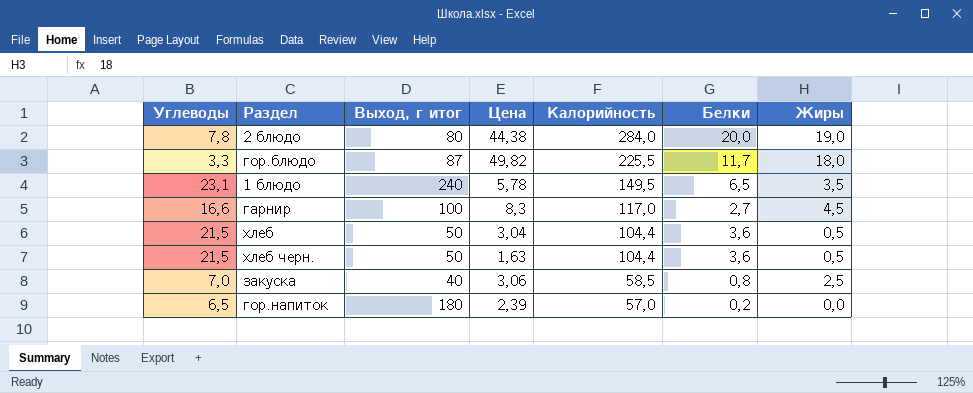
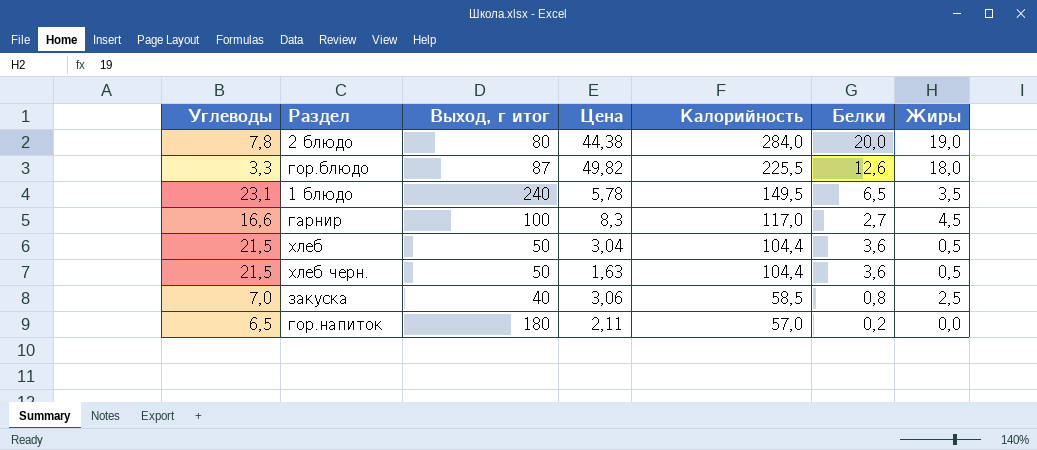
гор.блюдо | Белки: 11,7 -> 12,6
гор.напиток | Цена: 2,39 -> 2,11

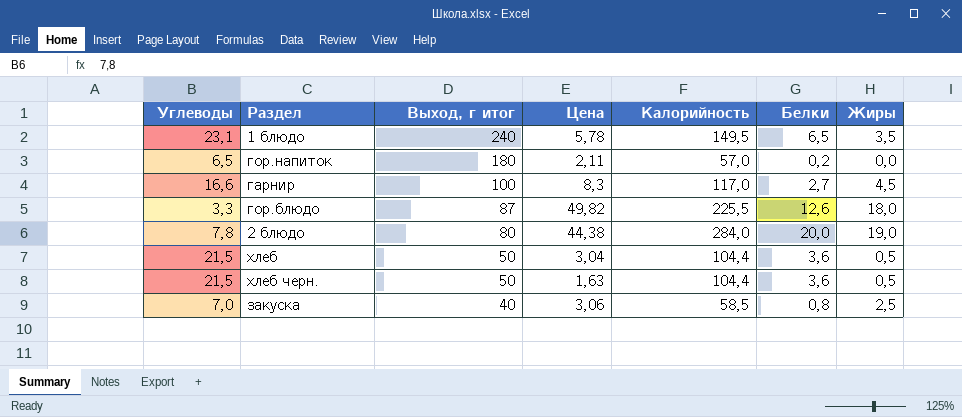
row order: Калорийность descending -> Выход, г итог descending

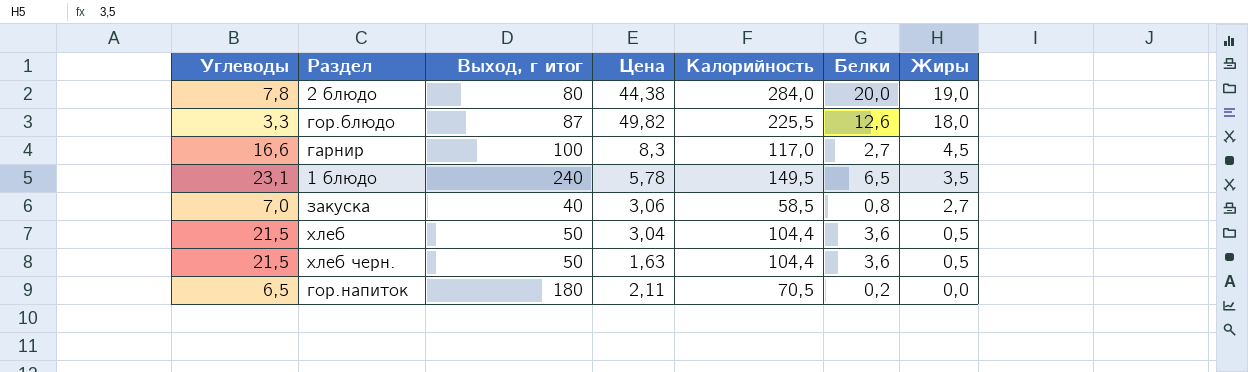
row order: Выход, г итог descending -> Жиры descending
закуска | Жиры: 2,5 -> 2,7
гор.напиток | Калорийность: 57,0 -> 70,5

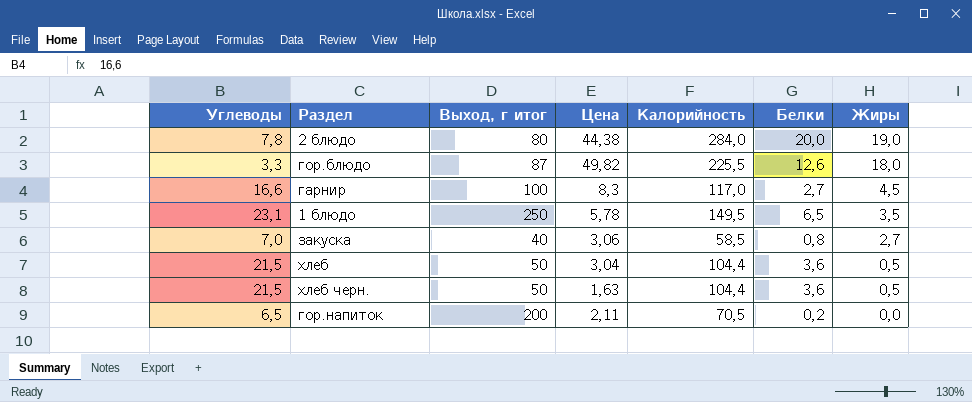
1 блюдо | Выход, г итог: 240 -> 250
гор.напиток | Выход, г итог: 180 -> 200

